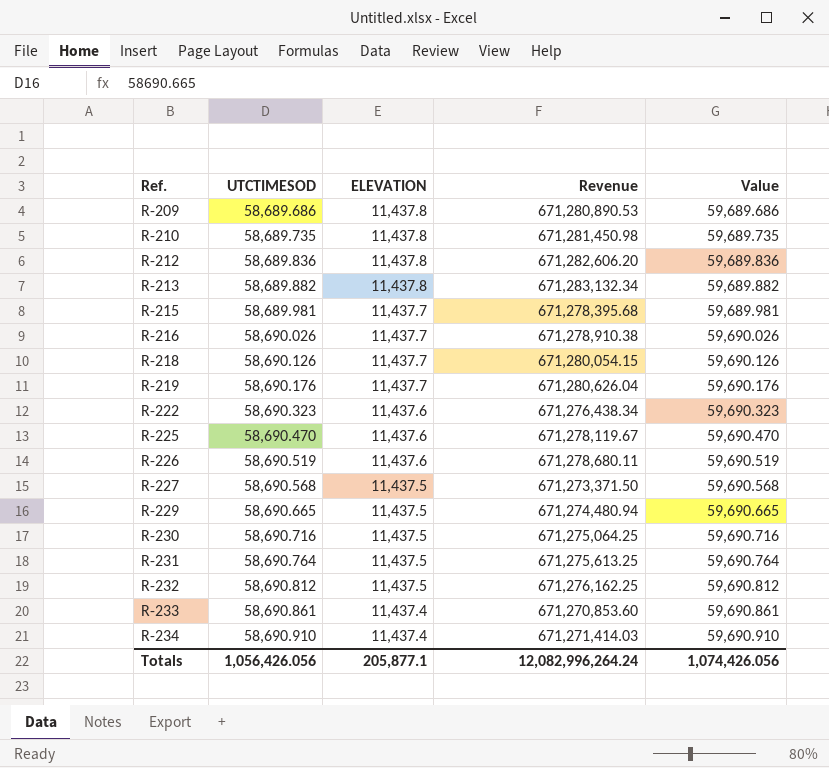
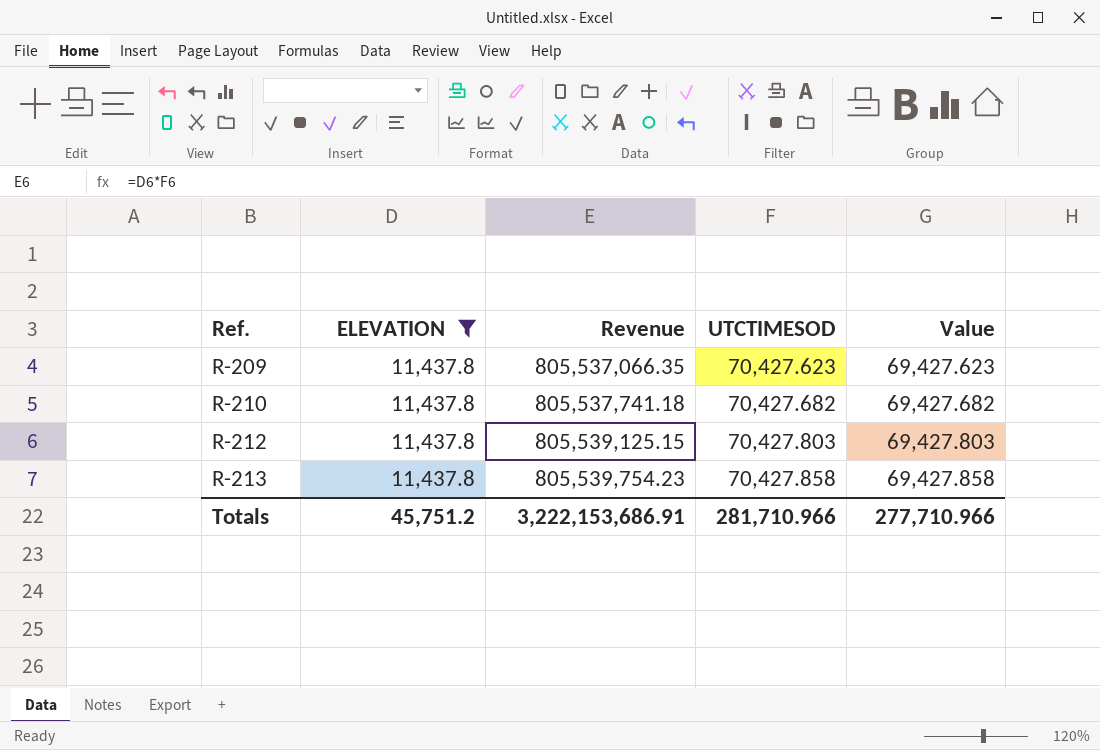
filter: none -> ELEVATION = 11,437.8
column UTCTIMESOD | position: 2 -> 4
column Value | formula: [UTCTIMESOD] + 1000 -> [UTCTIMESOD] - 1000
R-209 | Revenue: 671,280,890.53 -> 805,537,066.35
R-209 | UTCTIMESOD: 58,689.686 -> 70,427.623
R-210 | Revenue: 671,281,450.98 -> 805,537,741.18
R-210 | UTCTIMESOD: 58,689.735 -> 70,427.682
R-212 | Revenue: 671,282,606.20 -> 805,539,125.15
R-212 | UTCTIMESOD: 58,689.836 -> 70,427.803
R-213 | Revenue: 671,283,132.34 -> 805,539,754.23
R-213 | UTCTIMESOD: 58,689.882 -> 70,427.858
Totals | ELEVATION: 205,877.1 -> 45,751.2
Totals | Revenue: 12,082,996,264.24 -> 3,222,153,686.91
Totals | UTCTIMESOD: 1,056,426.056 -> 281,710.966
Totals | Value: 1,074,426.056 -> 277,710.966

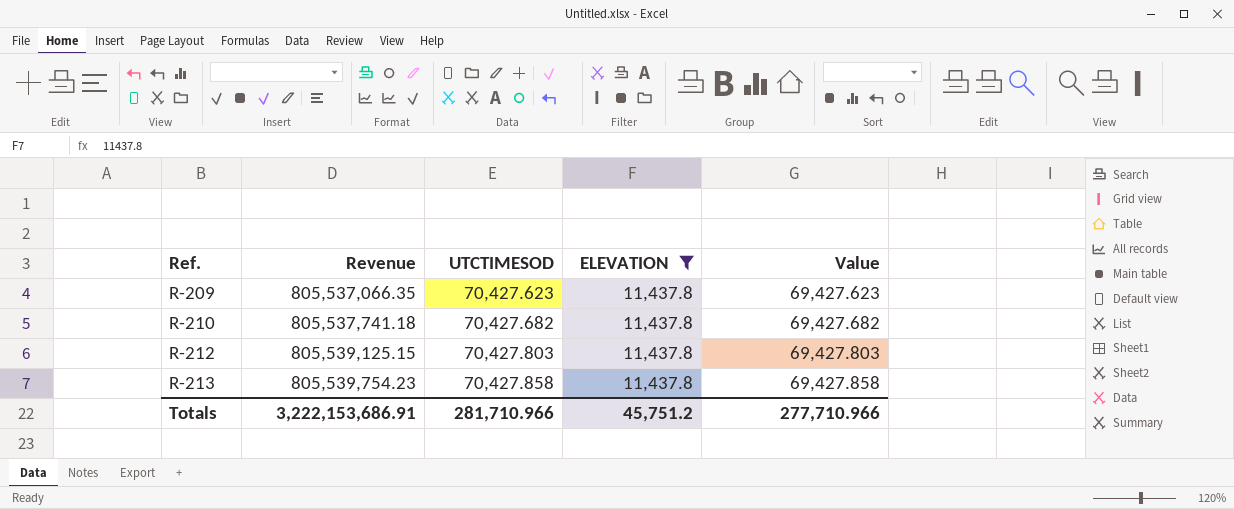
column ELEVATION | position: 2 -> 4

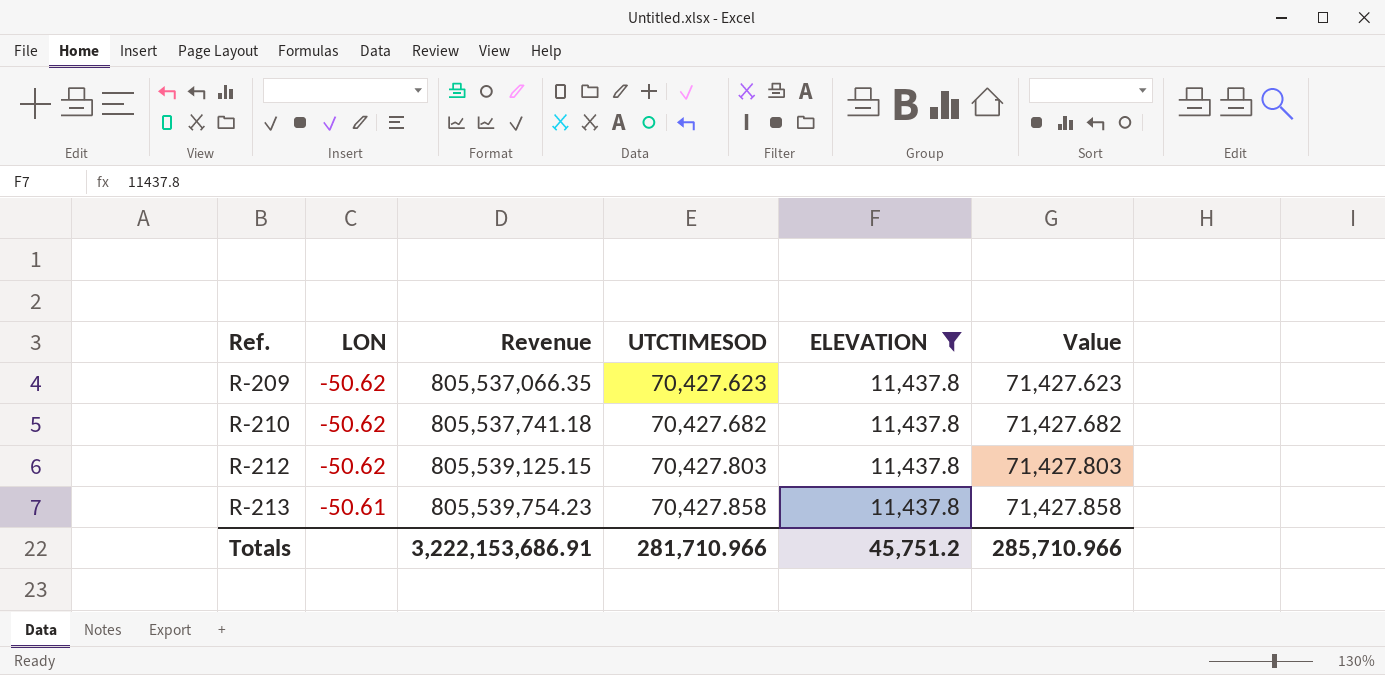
column LON | position: none -> 2
column Value | formula: [UTCTIMESOD] - 1000 -> [UTCTIMESOD] + 1000
Totals | Value: 277,710.966 -> 285,710.966

